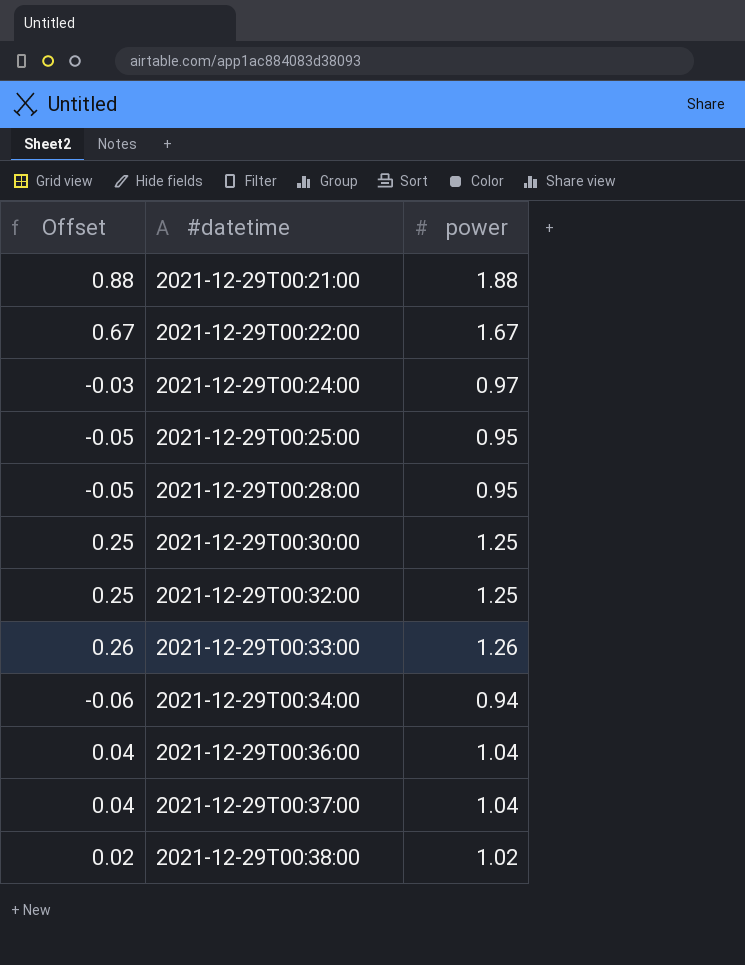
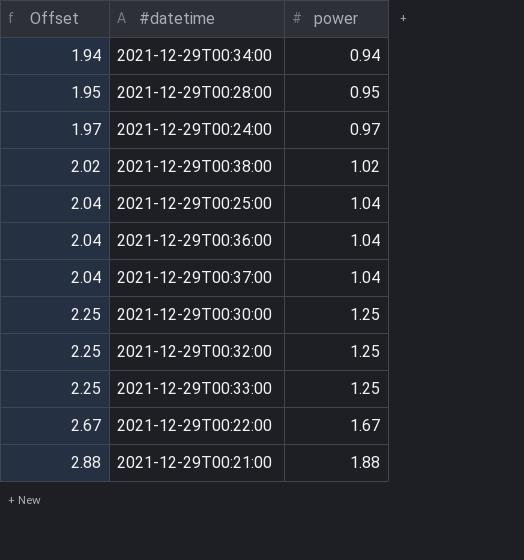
row order: #datetime ascending -> Offset ascending
column Offset | formula: [power] - 1 -> [power] + 1
2021-12-29T00:25:00 | power: 0.95 -> 1.04
2021-12-29T00:33:00 | power: 1.26 -> 1.25

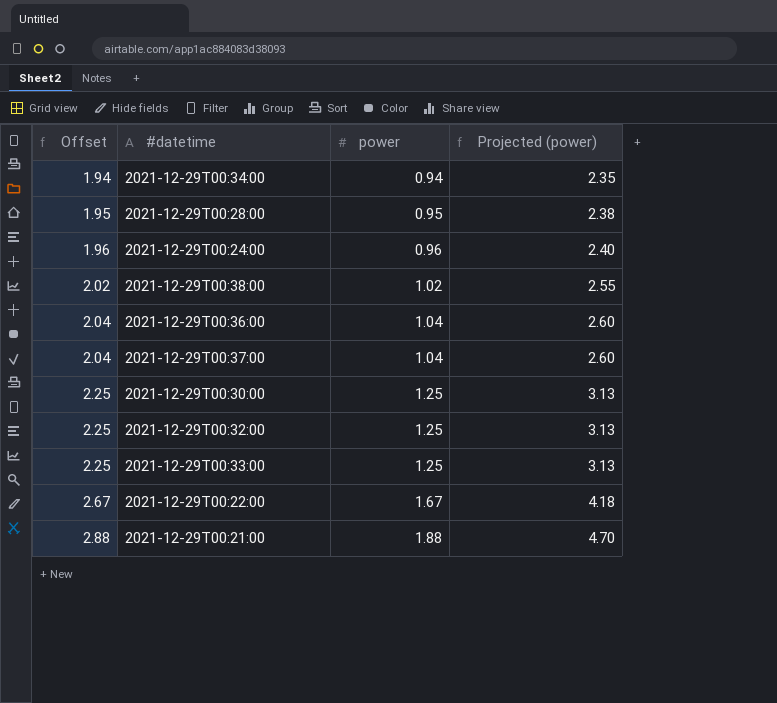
column Projected (power) | formula: none -> [power] * 2.5
row 2021-12-29T00:25:00: 2.04 | 1.04 -> none
2021-12-29T00:24:00 | Offset: 1.97 -> 1.96
2021-12-29T00:24:00 | power: 0.97 -> 0.96

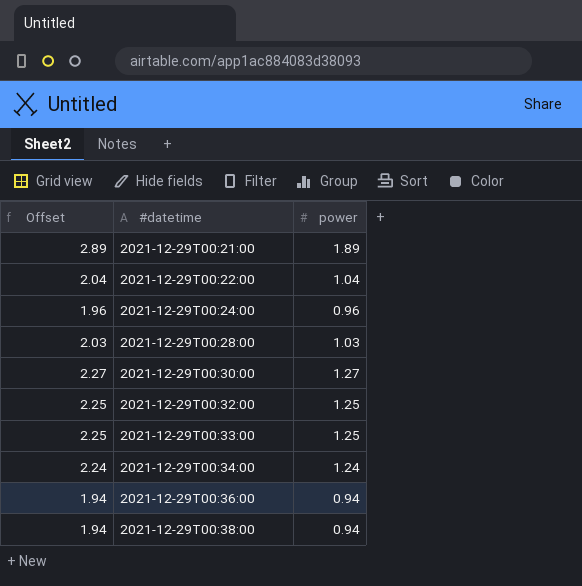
row order: Offset ascending -> #datetime ascending
column Projected (power) | formula: [power] * 2.5 -> none
row 2021-12-29T00:37:00: 2.04 | 1.04 | 2.60 -> none
2021-12-29T00:21:00 | Offset: 2.88 -> 2.89
2021-12-29T00:21:00 | power: 1.88 -> 1.89
2021-12-29T00:22:00 | Offset: 2.67 -> 2.04
2021-12-29T00:22:00 | power: 1.67 -> 1.04
2021-12-29T00:28:00 | Offset: 1.95 -> 2.03
2021-12-29T00:28:00 | power: 0.95 -> 1.03
2021-12-29T00:30:00 | Offset: 2.25 -> 2.27
2021-12-29T00:30:00 | power: 1.25 -> 1.27
2021-12-29T00:34:00 | Offset: 1.94 -> 2.24
2021-12-29T00:34:00 | power: 0.94 -> 1.24
2021-12-29T00:36:00 | Offset: 2.04 -> 1.94
2021-12-29T00:36:00 | power: 1.04 -> 0.94
2021-12-29T00:38:00 | Offset: 2.02 -> 1.94
2021-12-29T00:38:00 | power: 1.02 -> 0.94

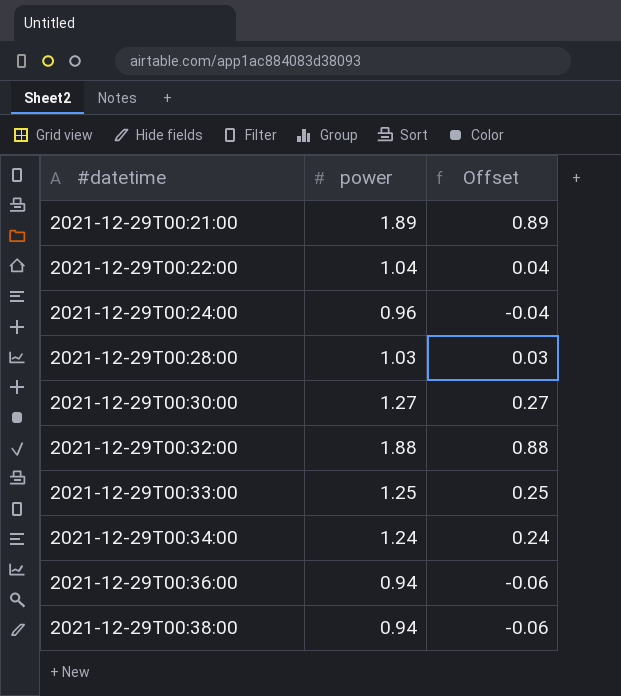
column Offset | formula: [power] + 1 -> [power] - 1
column Offset | position: 1 -> 3
2021-12-29T00:32:00 | power: 1.25 -> 1.88

